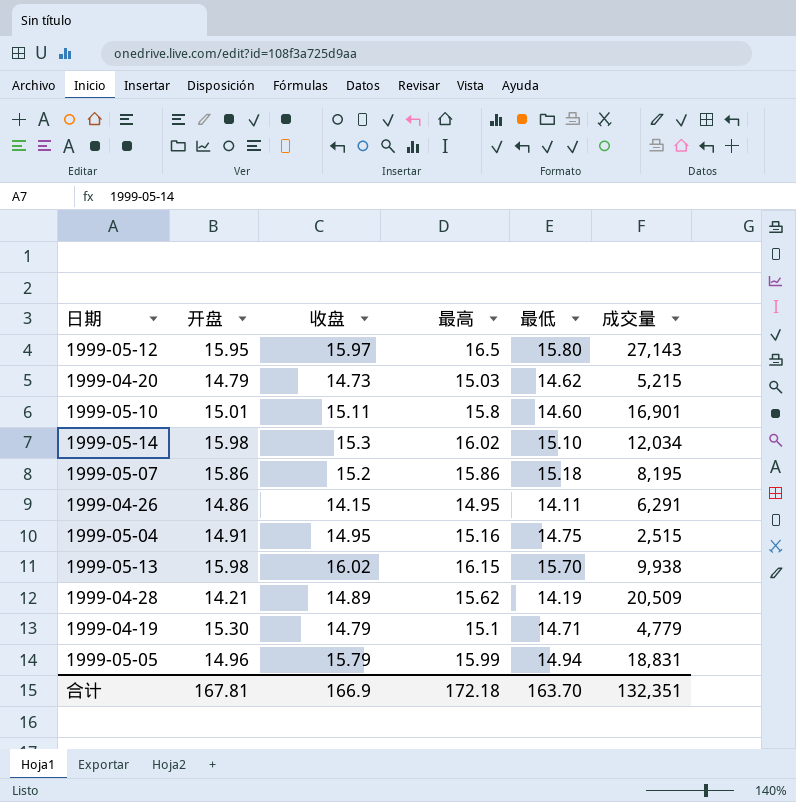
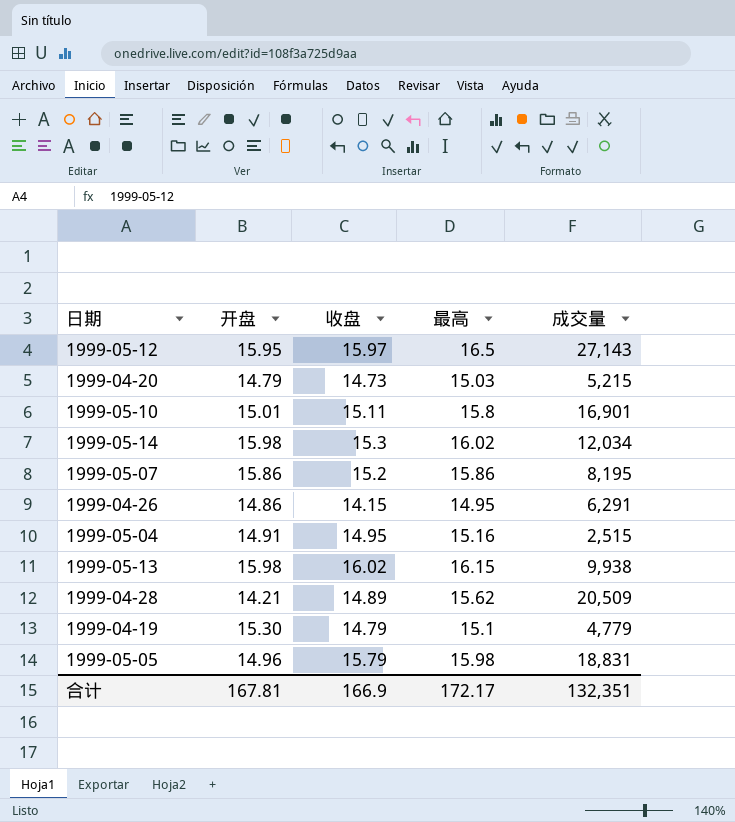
column 最低 | position: 5 -> none
1999-05-05 | 最高: 15.99 -> 15.98
合计 | 最高: 172.18 -> 172.17

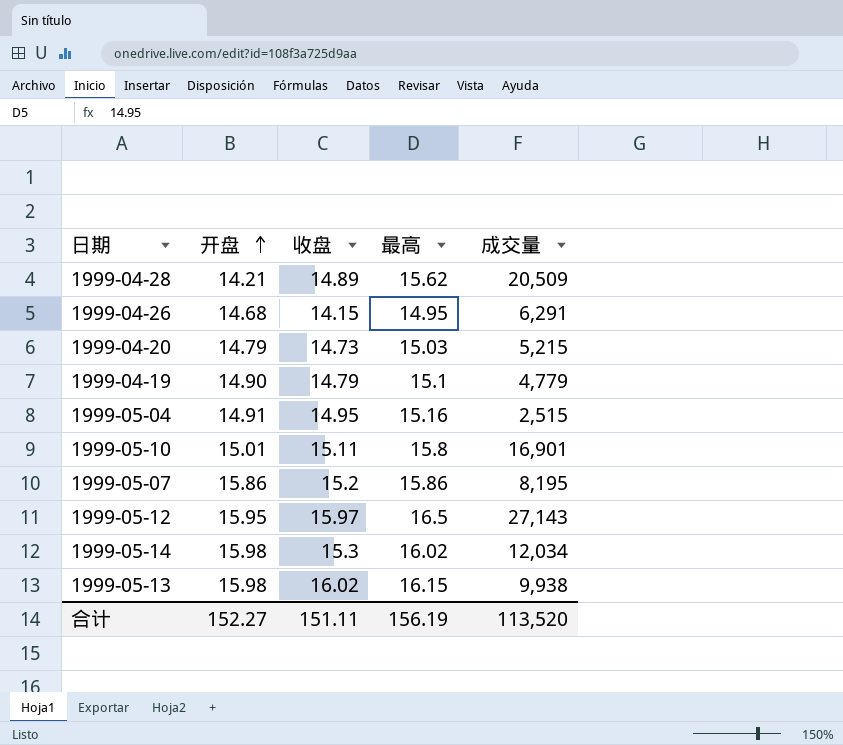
row order: none -> 开盘 ascending
row 1999-05-05: 14.96 | 15.79 | 15.98 | 18,831 -> none
1999-04-26 | 开盘: 14.86 -> 14.68
1999-04-19 | 开盘: 15.30 -> 14.90
合计 | 开盘: 167.81 -> 152.27
合计 | 收盘: 166.9 -> 151.11
合计 | 最高: 172.17 -> 156.19
合计 | 成交量: 132,351 -> 113,520

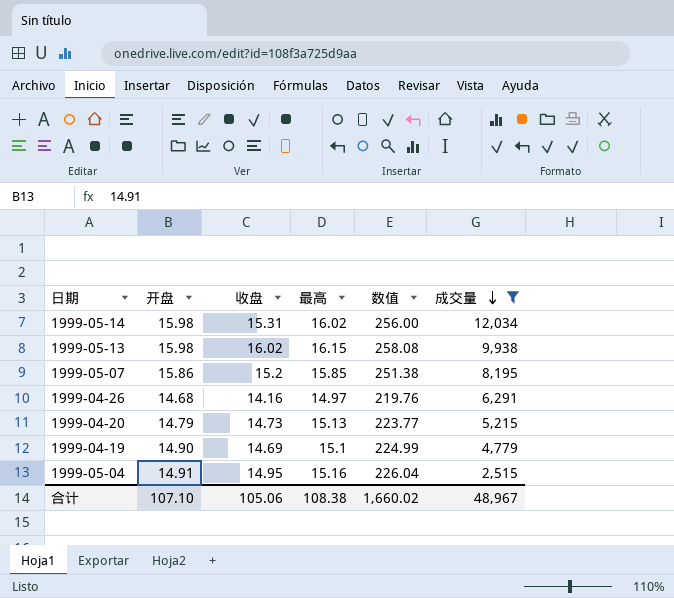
filter: none -> 成交量 <= 12,034
row order: 开盘 ascending -> 成交量 descending
column 数值 | formula: none -> [开盘] * [最高]
1999-05-14 | 收盘: 15.3 -> 15.31
1999-05-07 | 最高: 15.86 -> 15.85
1999-04-26 | 收盘: 14.15 -> 14.16
1999-04-26 | 最高: 14.95 -> 14.97
1999-04-20 | 最高: 15.03 -> 15.13
1999-04-19 | 收盘: 14.79 -> 14.69
合计 | 开盘: 152.27 -> 107.10
合计 | 收盘: 151.11 -> 105.06
合计 | 最高: 156.19 -> 108.38
合计 | 成交量: 113,520 -> 48,967

